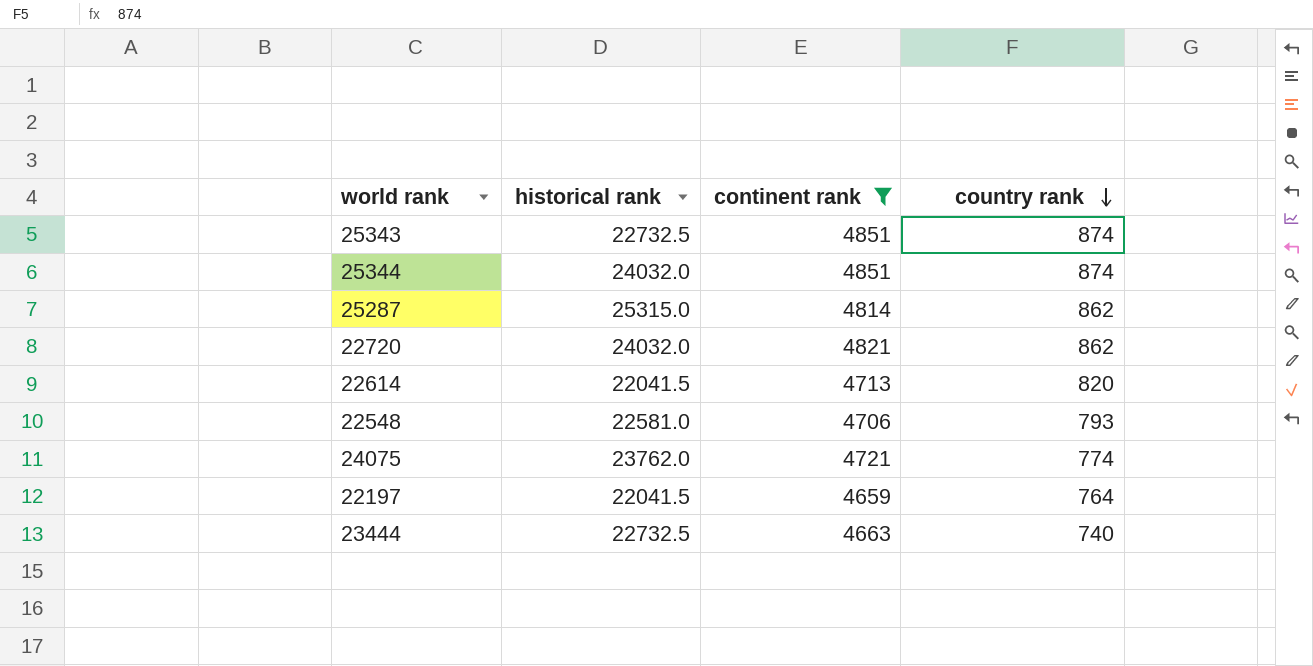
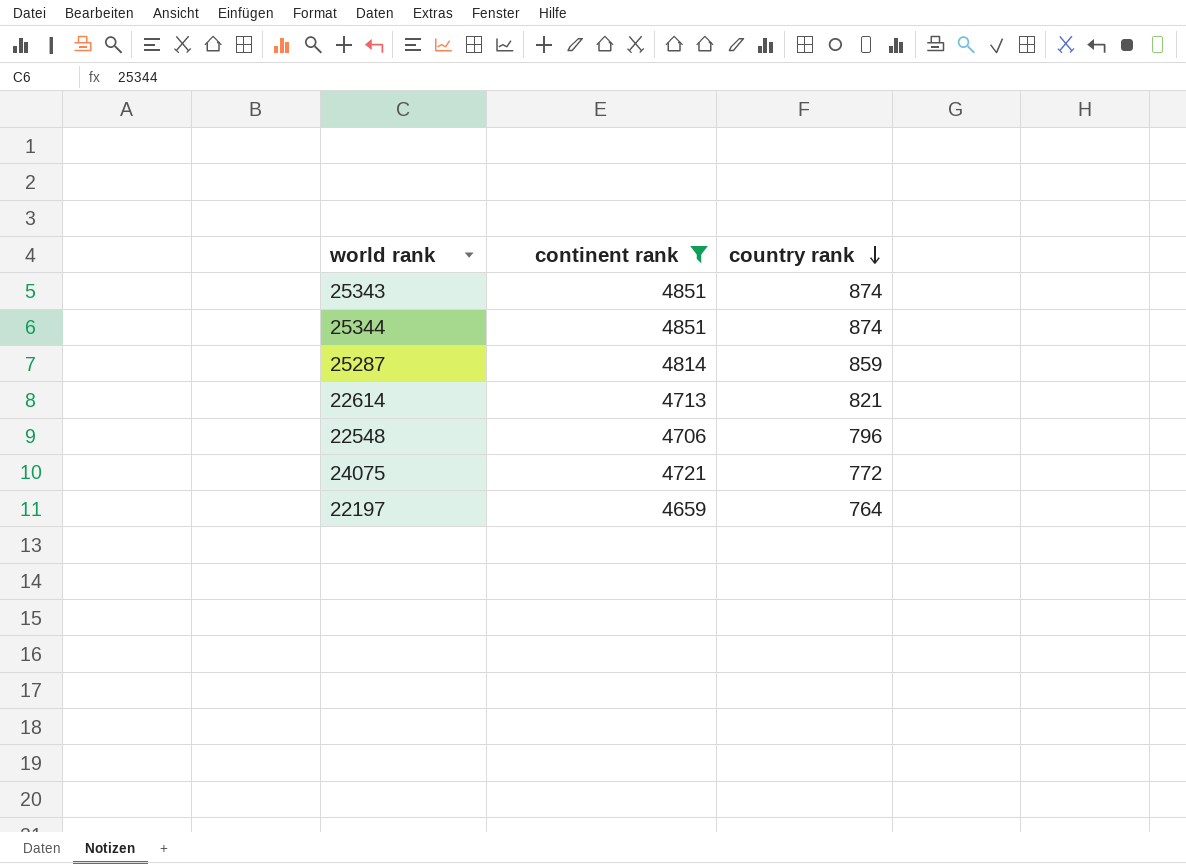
column historical rank | position: 2 -> none
row 22720: 24032.0 | 4821 | 862 -> none
row 23444: 22732.5 | 4663 | 740 -> none
25287 | country rank: 862 -> 859
22614 | country rank: 820 -> 821
22548 | country rank: 793 -> 796
24075 | country rank: 774 -> 772

